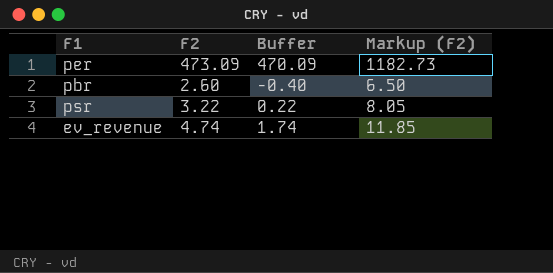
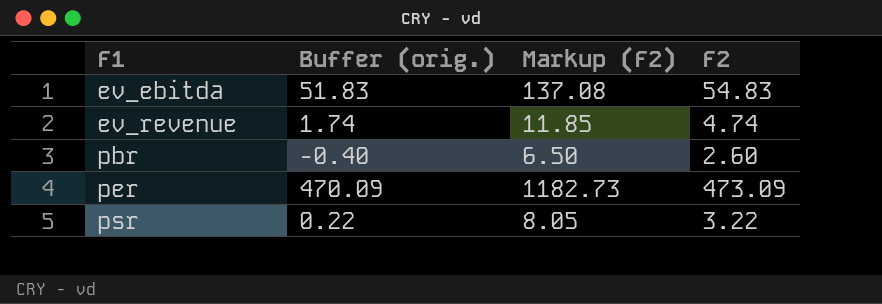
row order: none -> F1 ascending
column name: Buffer -> Buffer (orig.)
column F2 | position: 2 -> 4
row ev_ebitda: none -> 51.83 | 137.08 | 54.83

